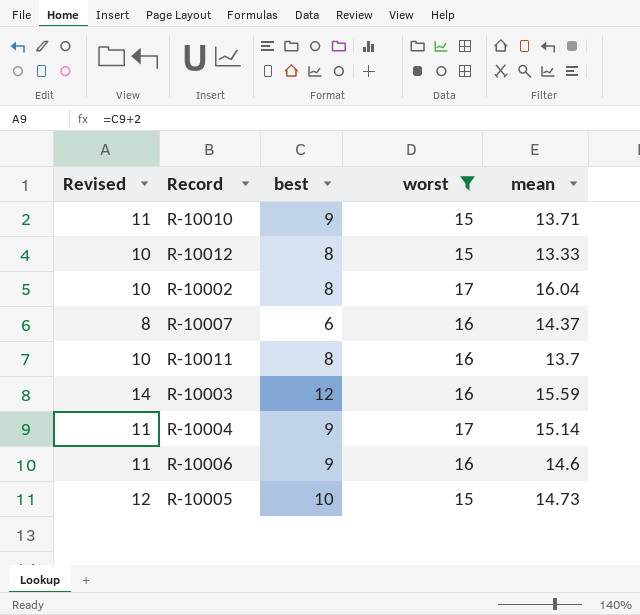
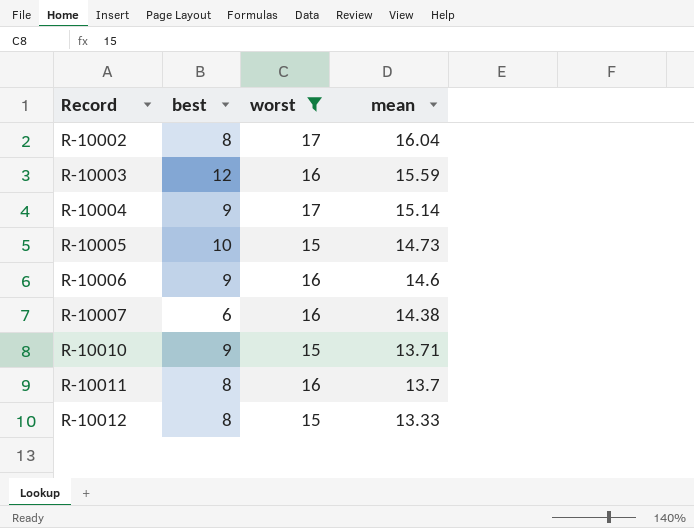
row order: none -> Record ascending
column Revised | formula: [best] + 2 -> none
R-10007 | mean: 14.37 -> 14.38

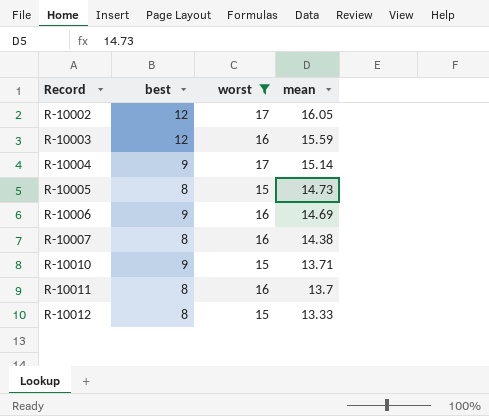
R-10002 | best: 8 -> 12
R-10002 | mean: 16.04 -> 16.05
R-10005 | best: 10 -> 8
R-10006 | mean: 14.6 -> 14.69
R-10007 | best: 6 -> 8

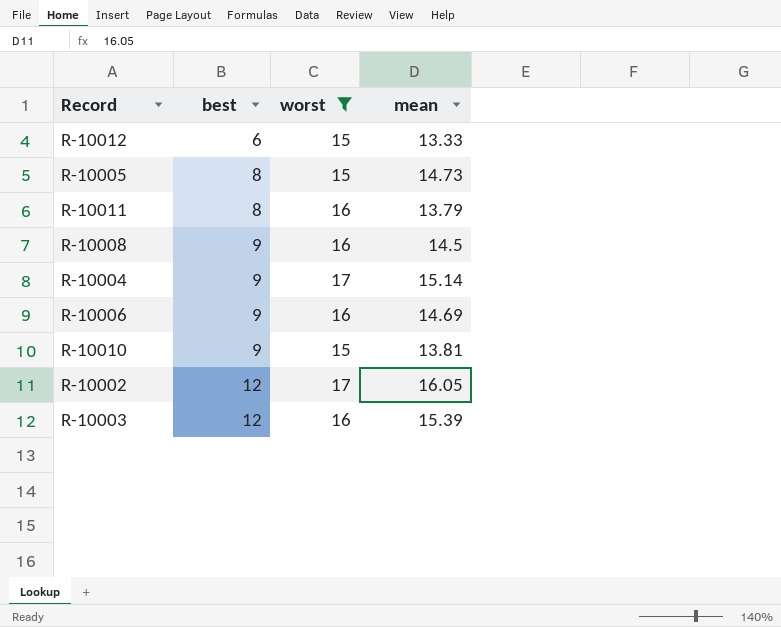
row order: Record ascending -> best ascending
row R-10007: 8 | 16 | 14.38 -> none
R-10012 | best: 8 -> 6
R-10011 | mean: 13.7 -> 13.79
row R-10008: none -> 9 | 16 | 14.5
R-10010 | mean: 13.71 -> 13.81
R-10003 | mean: 15.59 -> 15.39

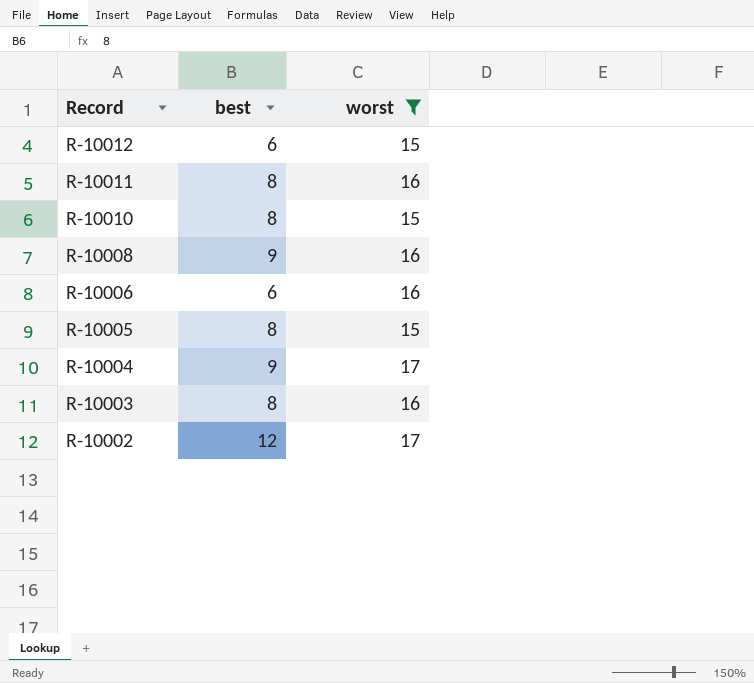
row order: best ascending -> Record descending
column mean | position: 4 -> none
R-10010 | best: 9 -> 8
R-10006 | best: 9 -> 6
R-10003 | best: 12 -> 8

